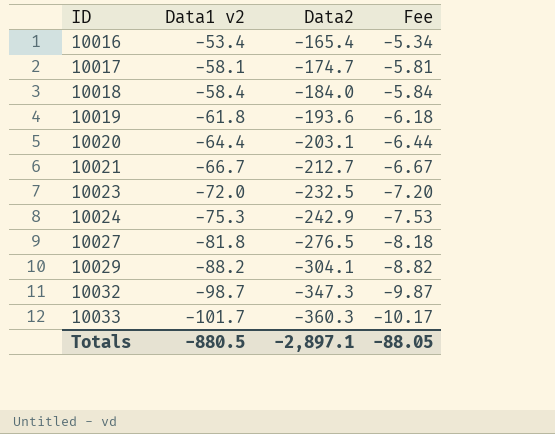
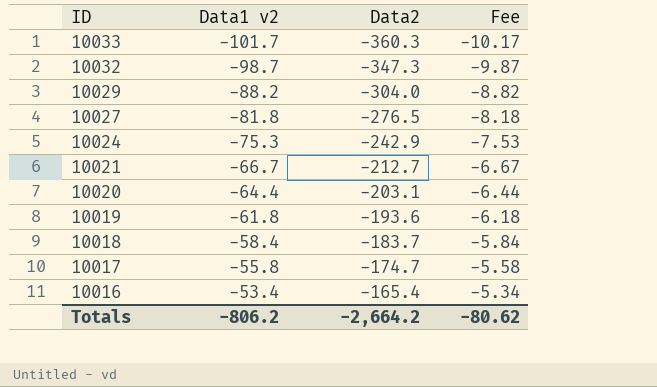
row order: ID ascending -> ID descending
row 10023: -72.0 | -232.5 | -7.20 -> none
10029 | Data2: -304.1 -> -304.0
10018 | Data2: -184.0 -> -183.7
10017 | Data1 v2: -58.1 -> -55.8
10017 | Fee: -5.81 -> -5.58
Totals | Data1 v2: -880.5 -> -806.2
Totals | Data2: -2,897.1 -> -2,664.2
Totals | Fee: -88.05 -> -80.62

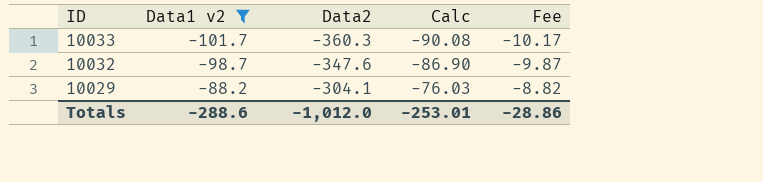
filter: none -> Data1 v2 <= -88.2
column Calc | formula: none -> [Data2] * 0.25
10032 | Data2: -347.3 -> -347.6
10029 | Data2: -304.0 -> -304.1
Totals | Data1 v2: -806.2 -> -288.6
Totals | Data2: -2,664.2 -> -1,012.0
Totals | Fee: -80.62 -> -28.86

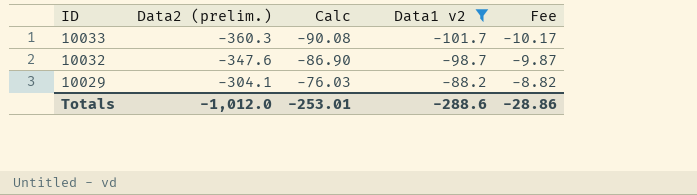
column name: Data2 -> Data2 (prelim.)
column Data1 v2 | position: 2 -> 4

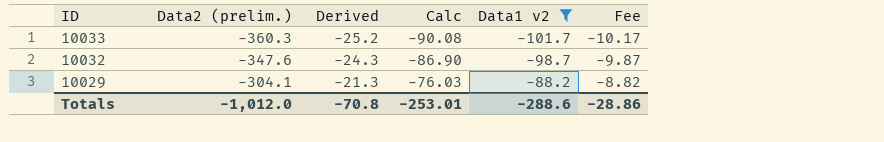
column Derived | formula: none -> [Data2 (prelim.)] * 0.07

